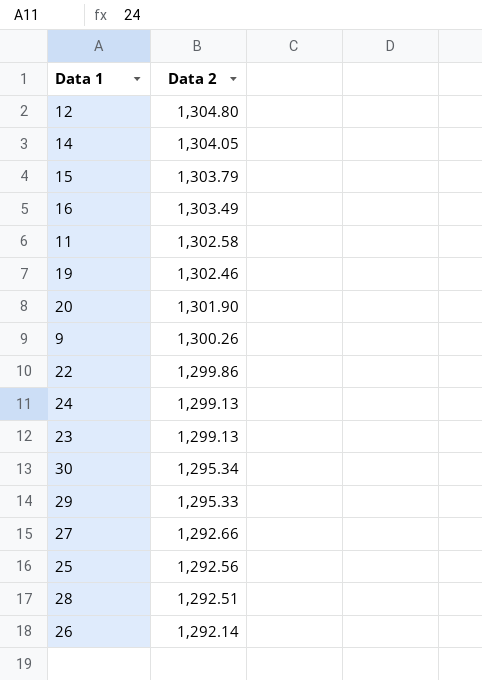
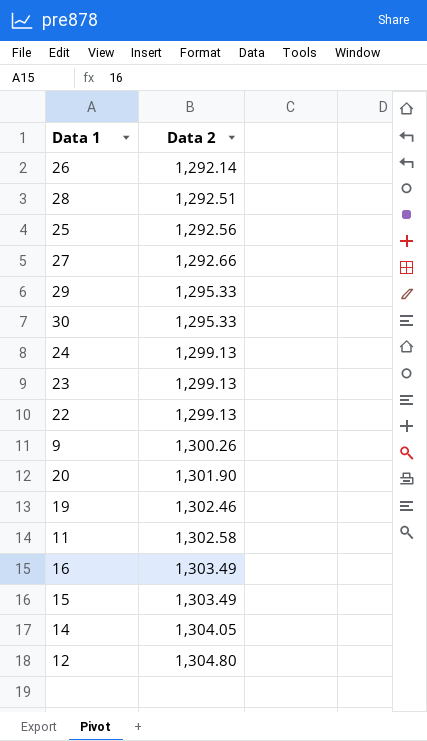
row order: Data 2 descending -> Data 2 ascending
30 | Data 2: 1,295.34 -> 1,295.33
22 | Data 2: 1,299.86 -> 1,299.13
15 | Data 2: 1,303.79 -> 1,303.49

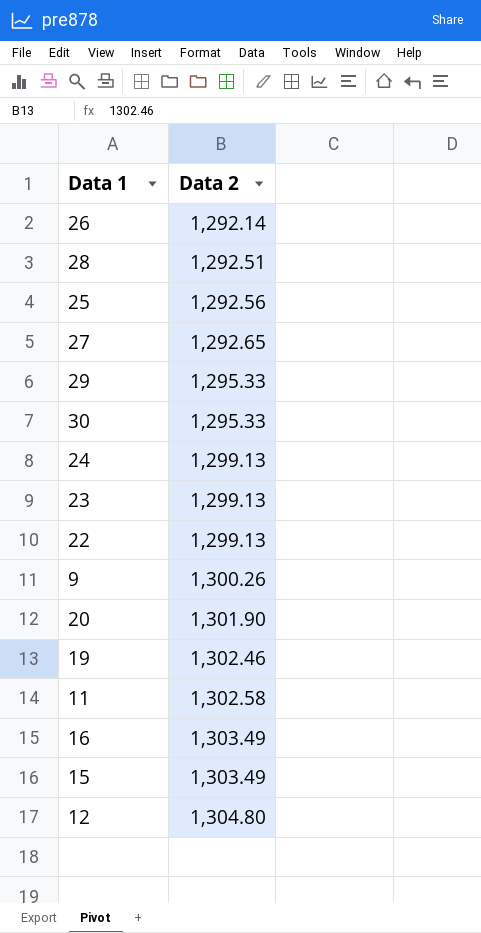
row 14: 1,304.05 -> none
27 | Data 2: 1,292.66 -> 1,292.65

